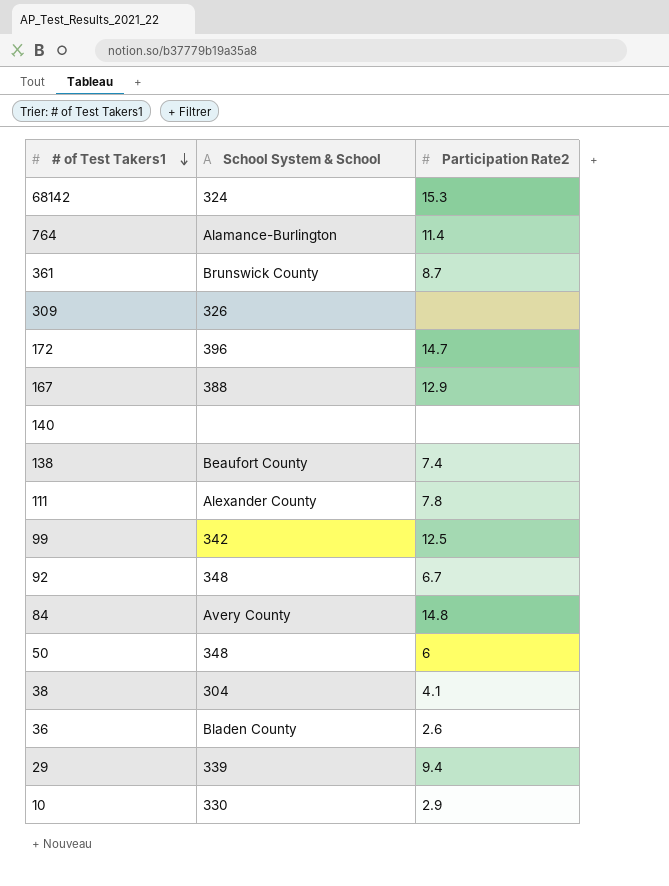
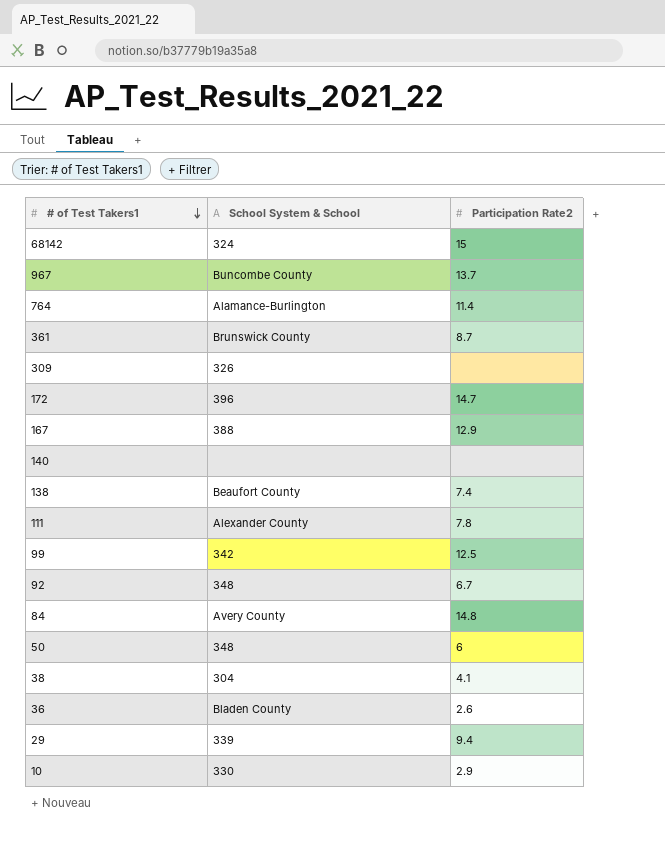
68142 | Participation Rate2: 15.3 -> 15
row 967: none -> Buncombe County | 13.7

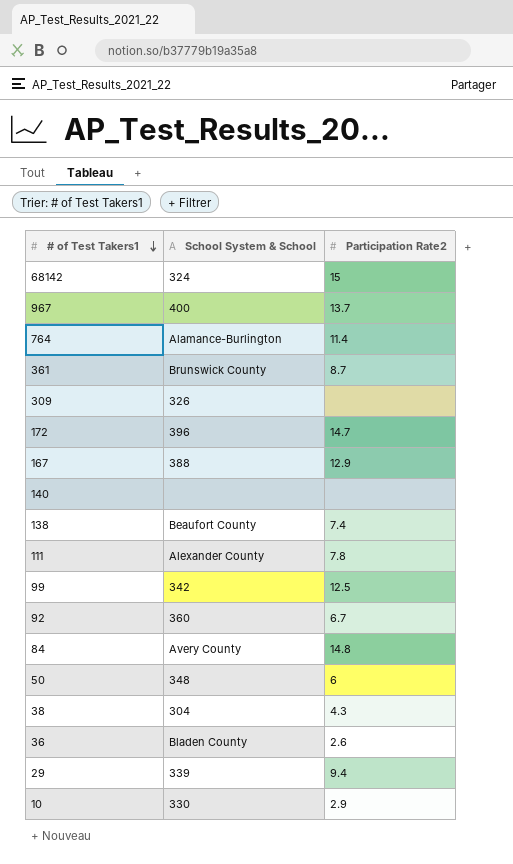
967 | School System & School: Buncombe County -> 400
92 | School System & School: 348 -> 360
38 | Participation Rate2: 4.1 -> 4.3

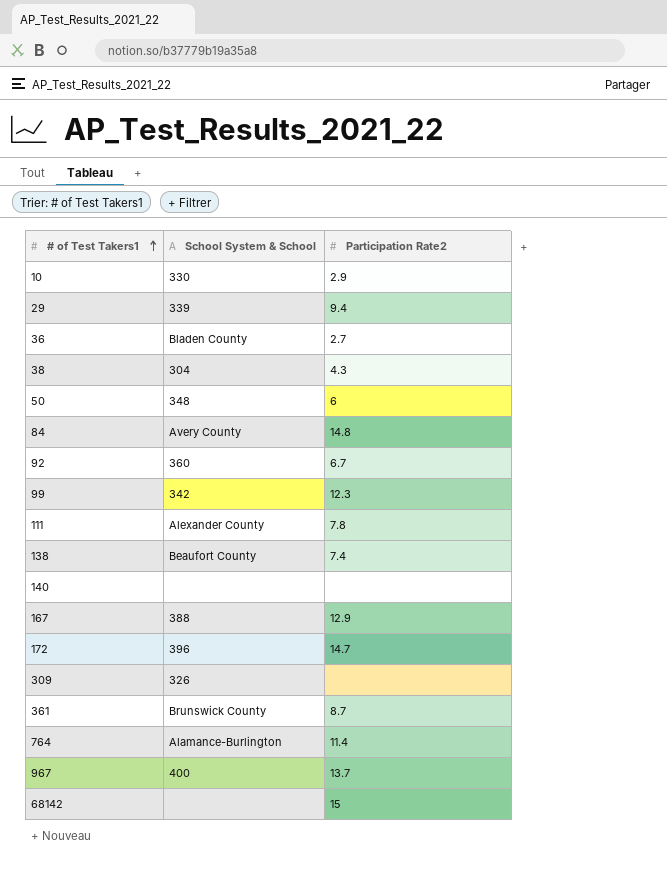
row order: # of Test Takers1 descending -> # of Test Takers1 ascending
36 | Participation Rate2: 2.6 -> 2.7
99 | Participation Rate2: 12.5 -> 12.3
68142 | School System & School: 324 -> none

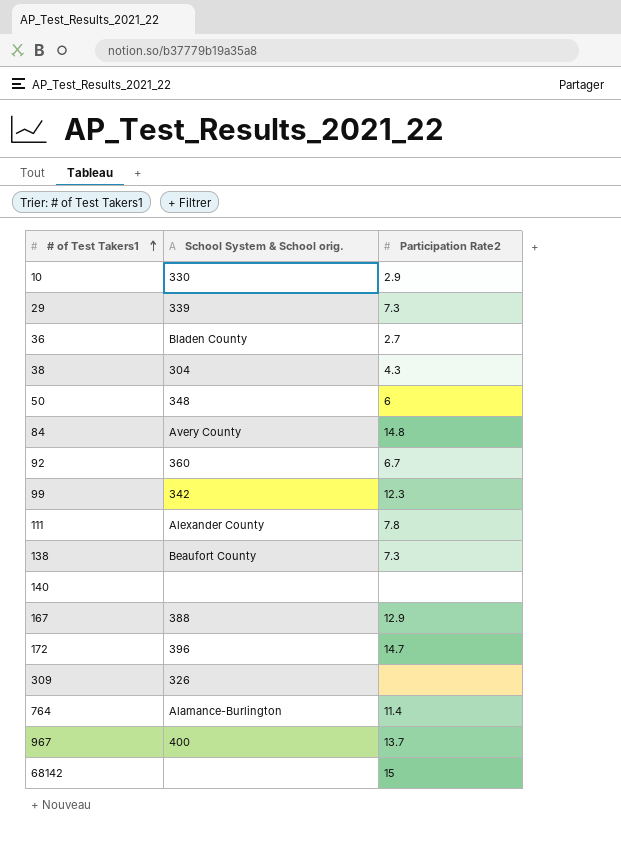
column name: School System & School -> School System & School orig.
row 361: Brunswick County | 8.7 -> none
29 | Participation Rate2: 9.4 -> 7.3
138 | Participation Rate2: 7.4 -> 7.3

